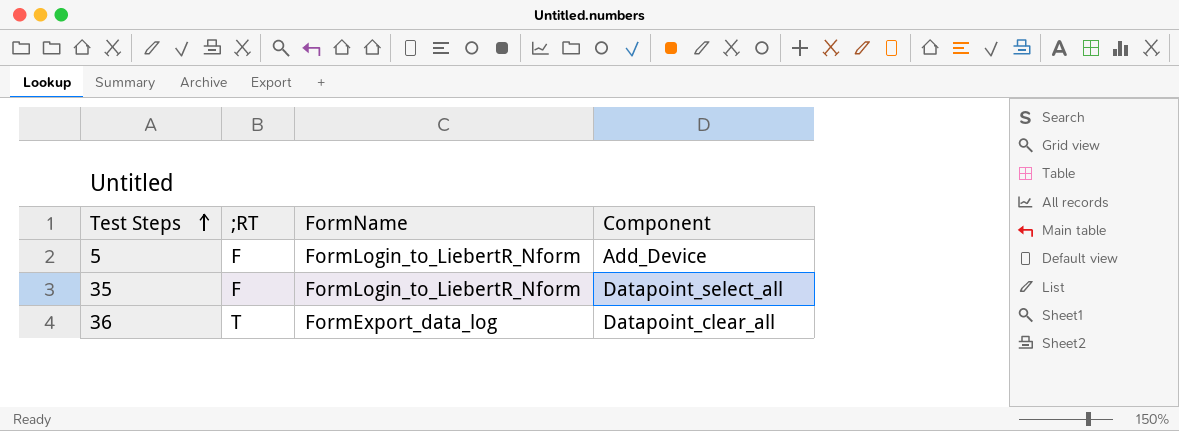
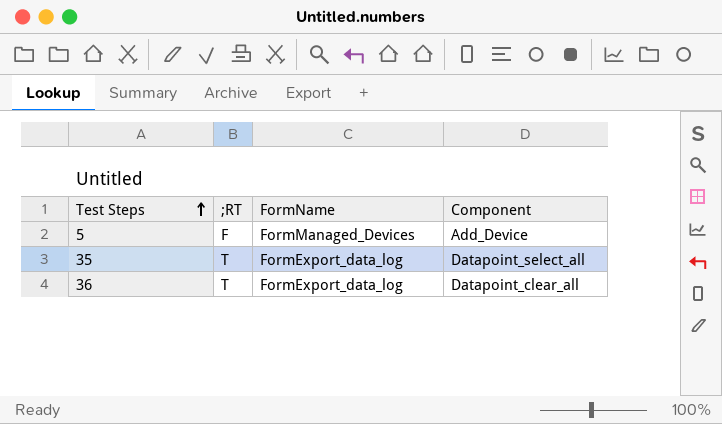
5 | FormName: FormLogin_to_LiebertR_Nform -> FormManaged_Devices
35 | ;RT: F -> T
35 | FormName: FormLogin_to_LiebertR_Nform -> FormExport_data_log

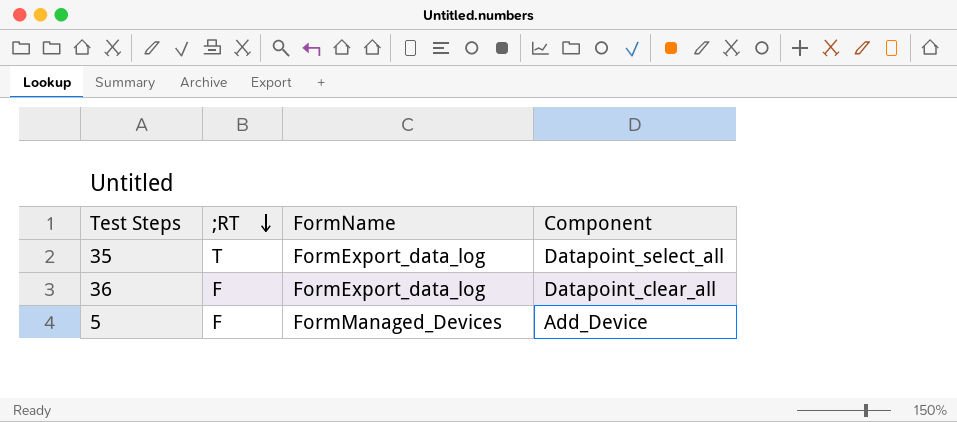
row order: Test Steps ascending -> ;RT descending
36 | ;RT: T -> F

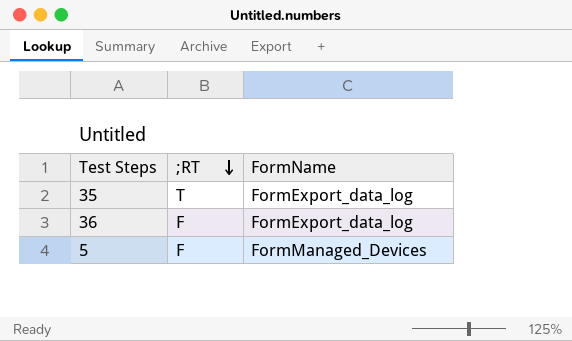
column Component | position: 4 -> none

